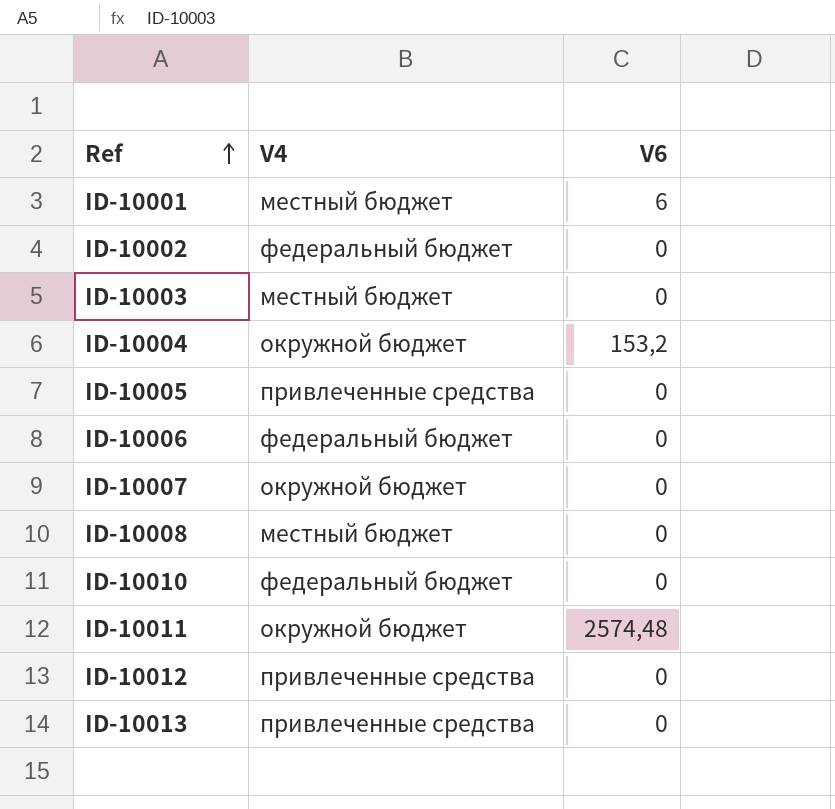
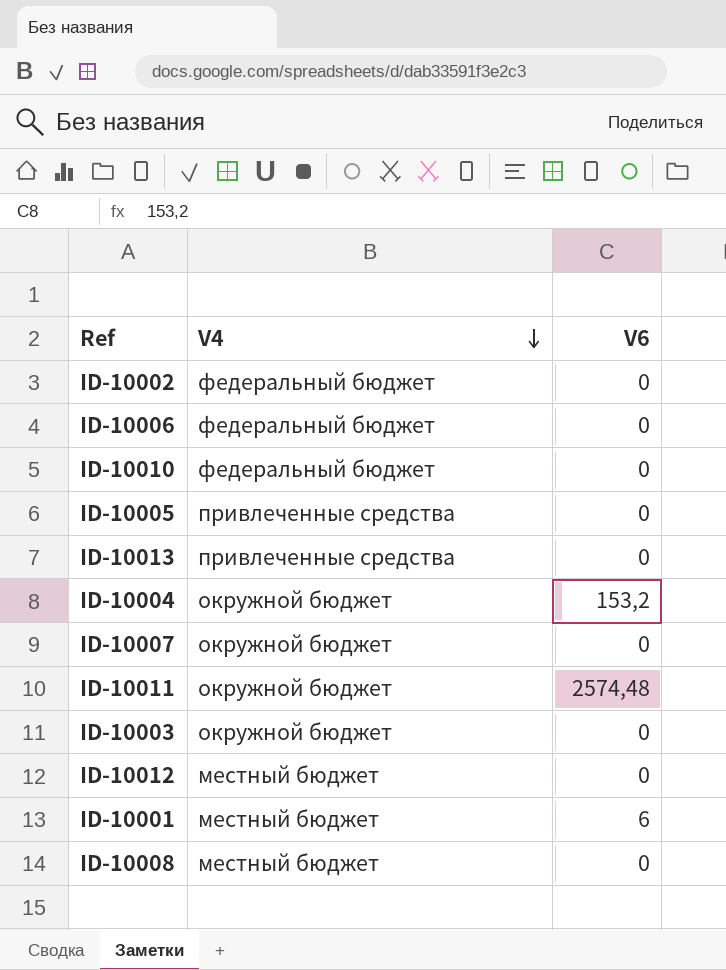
row order: Ref ascending -> V4 descending
ID-10003 | V4: местный бюджет -> окружной бюджет
ID-10012 | V4: привлеченные средства -> местный бюджет

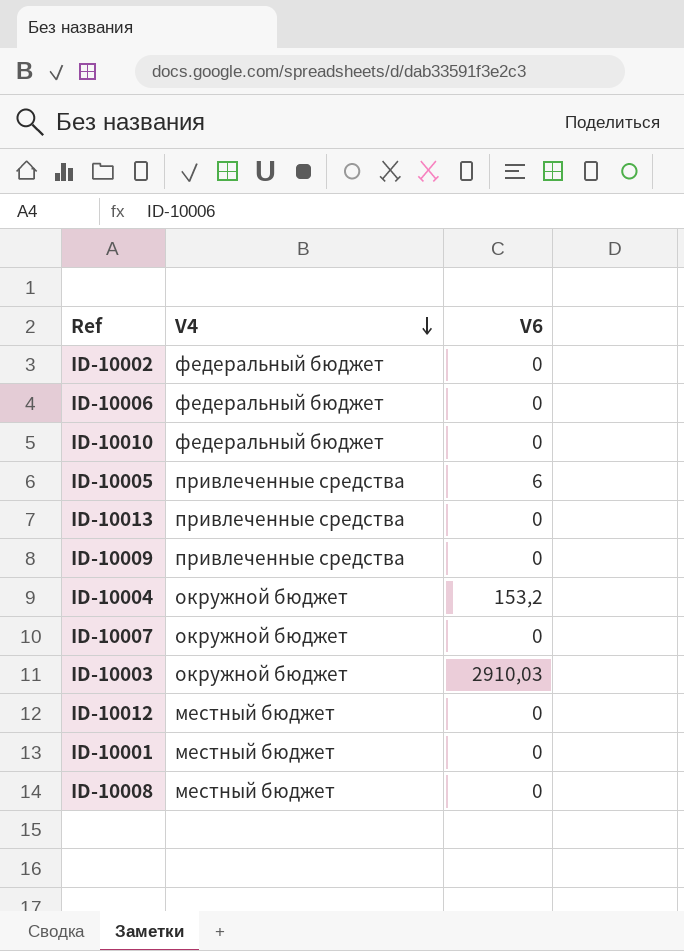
row ID-10011: окружной бюджет | 2574,48 -> none
ID-10005 | V6: 0 -> 6
row ID-10009: none -> привлеченные средства | 0
ID-10003 | V6: 0 -> 2910,03
ID-10001 | V6: 6 -> 0

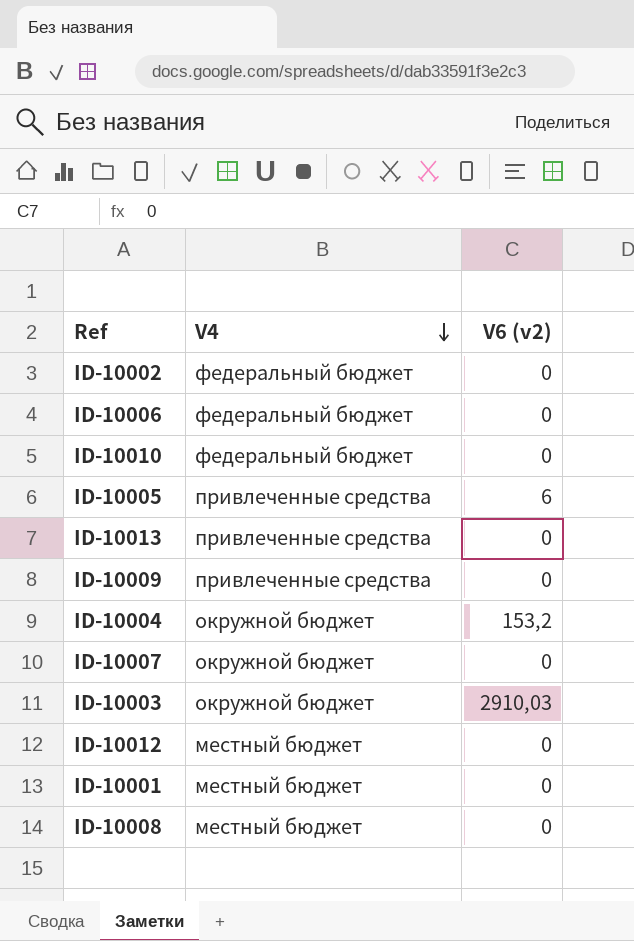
column name: V6 -> V6 (v2)

